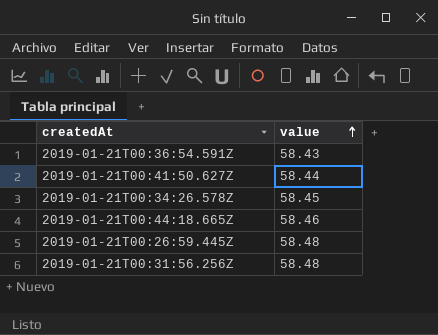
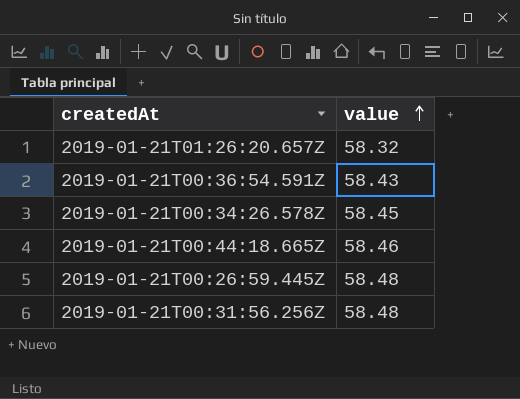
row 2019-01-21T00:41:50.627Z: 58.44 -> none
row 2019-01-21T01:26:20.657Z: none -> 58.32

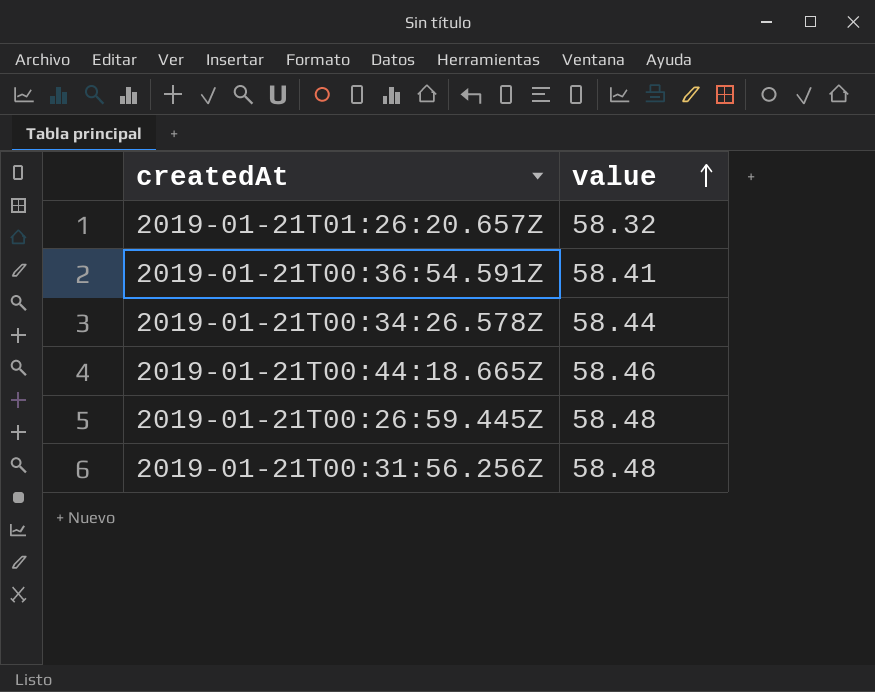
2019-01-21T00:36:54.591Z | value: 58.43 -> 58.41
2019-01-21T00:34:26.578Z | value: 58.45 -> 58.44

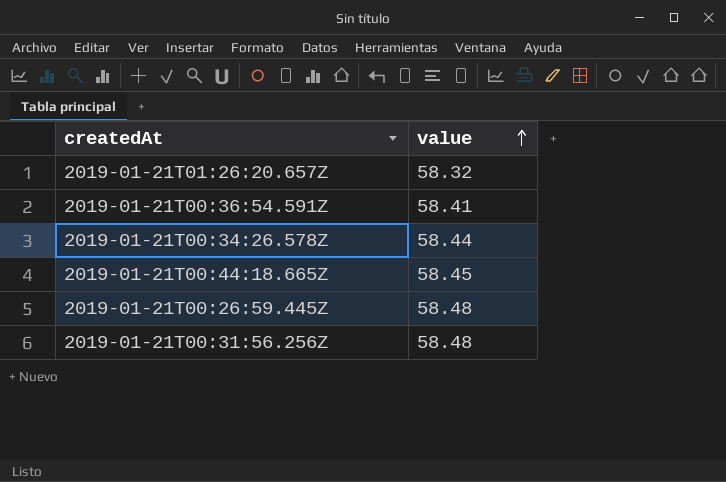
2019-01-21T00:44:18.665Z | value: 58.46 -> 58.45

